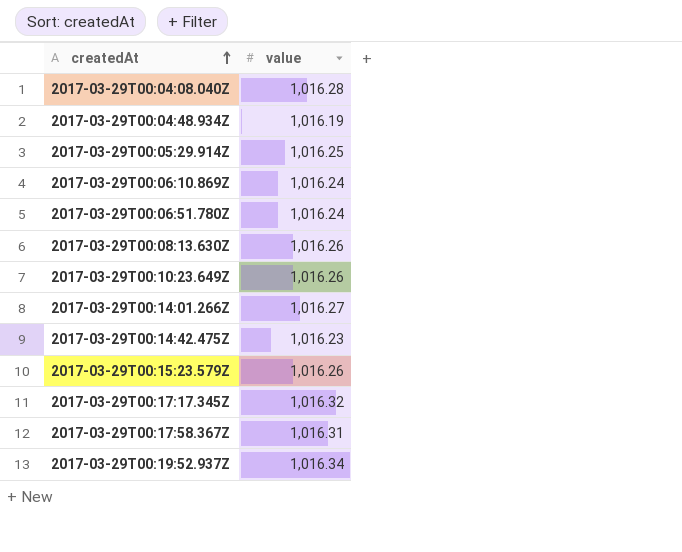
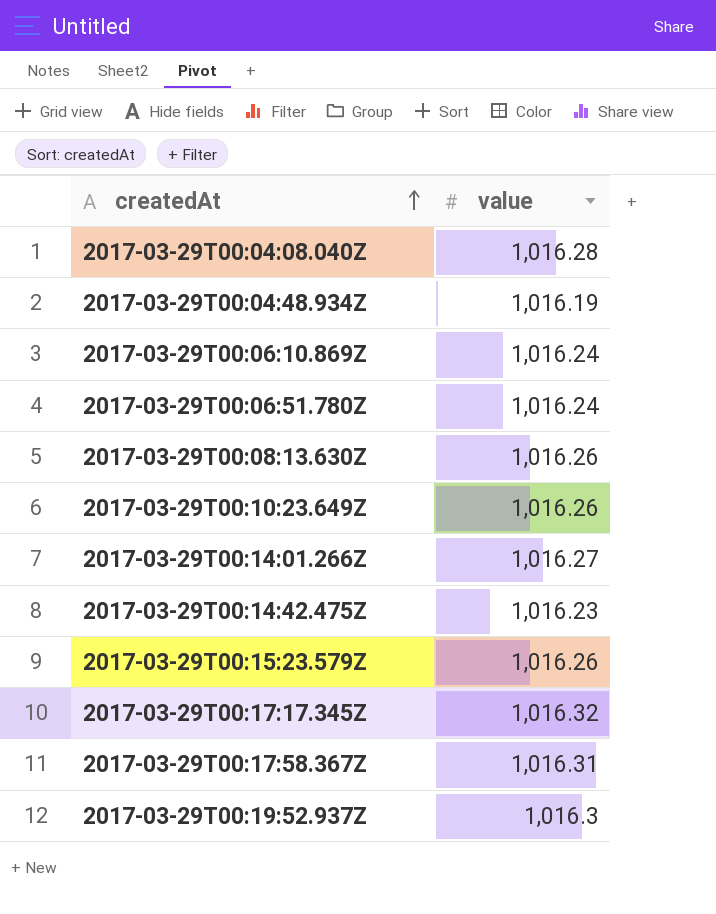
row 2017-03-29T00:05:29.914Z: 1,016.25 -> none
2017-03-29T00:19:52.937Z | value: 1,016.34 -> 1,016.3

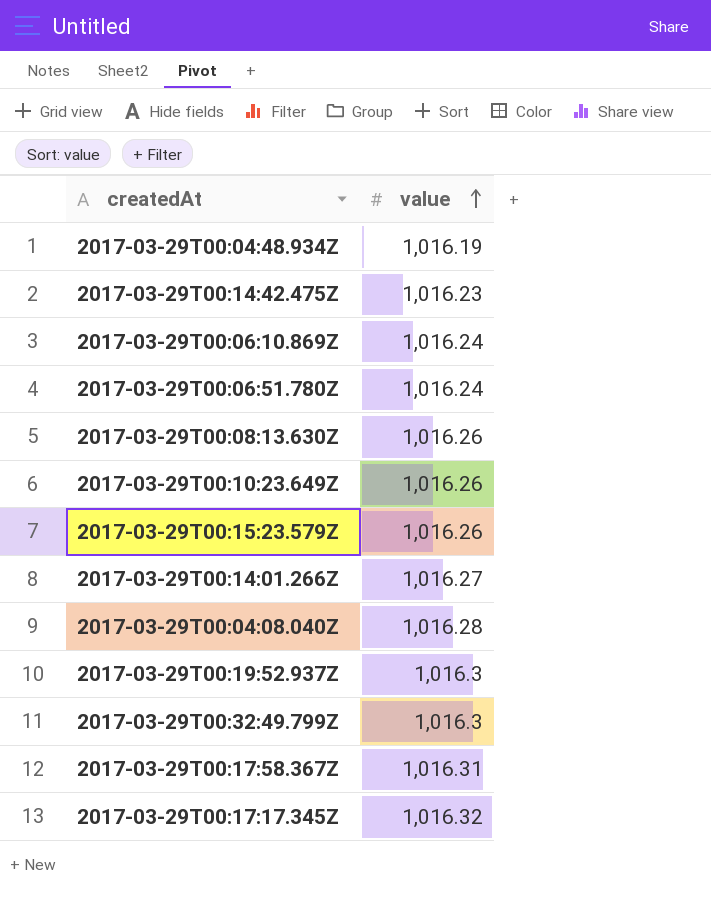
row order: createdAt ascending -> value ascending
row 2017-03-29T00:32:49.799Z: none -> 1,016.3

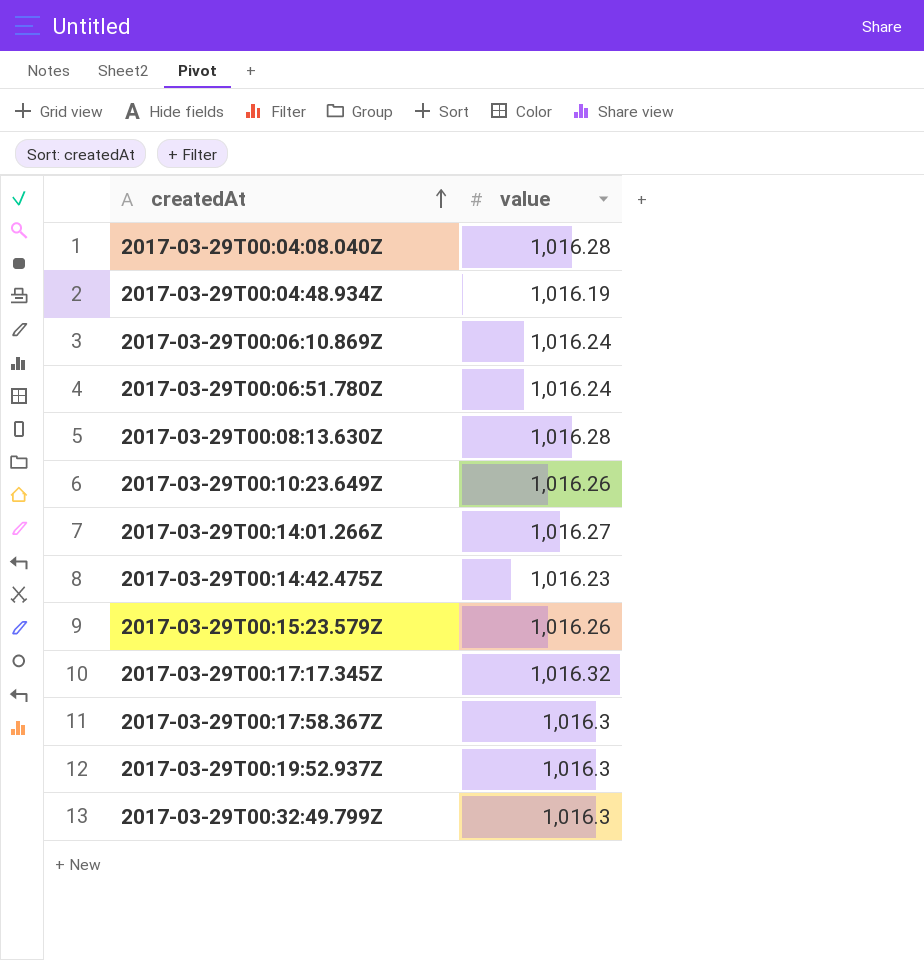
row order: value ascending -> createdAt ascending
2017-03-29T00:08:13.630Z | value: 1,016.26 -> 1,016.28
2017-03-29T00:17:58.367Z | value: 1,016.31 -> 1,016.3

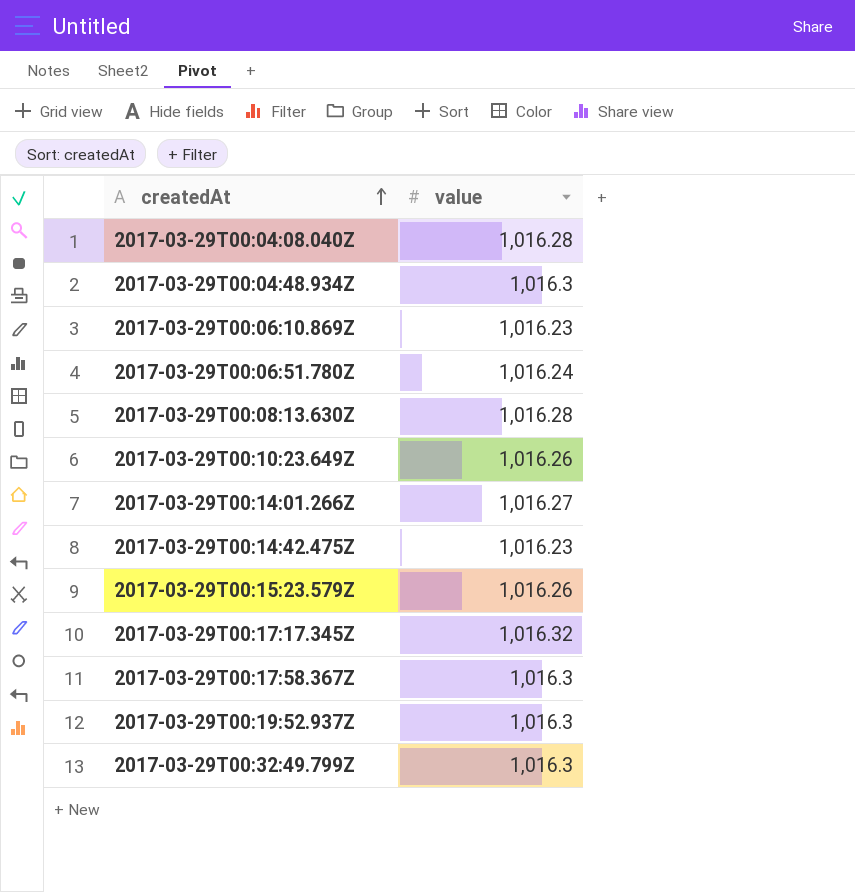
2017-03-29T00:04:48.934Z | value: 1,016.19 -> 1,016.3
2017-03-29T00:06:10.869Z | value: 1,016.24 -> 1,016.23

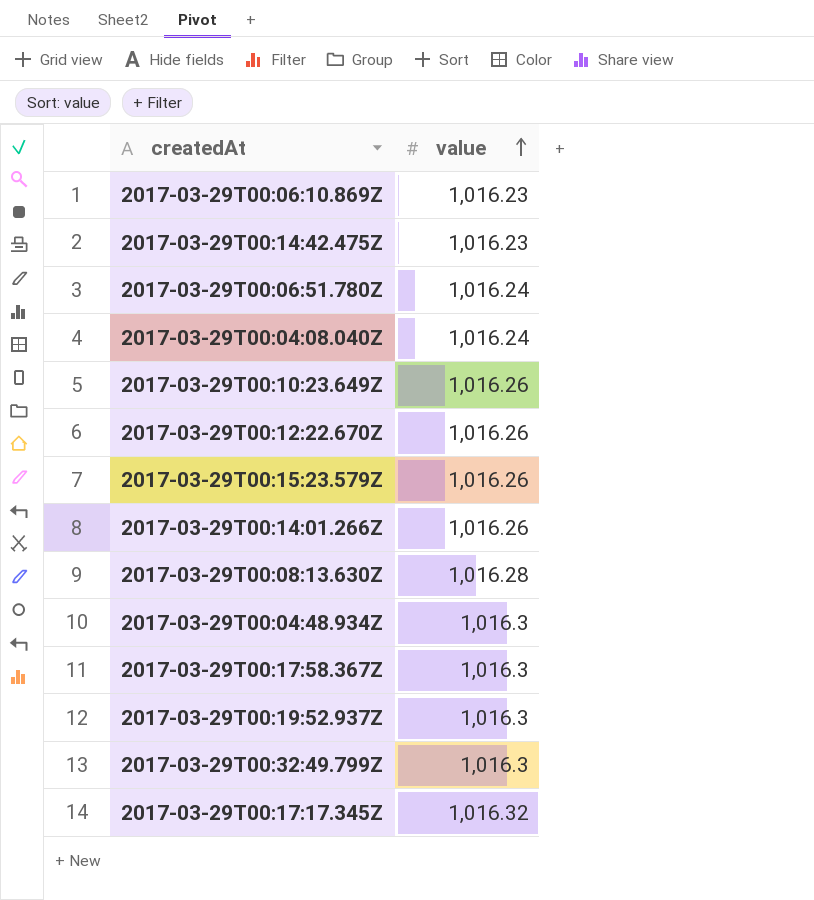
row order: createdAt ascending -> value ascending
2017-03-29T00:04:08.040Z | value: 1,016.28 -> 1,016.24
row 2017-03-29T00:12:22.670Z: none -> 1,016.26
2017-03-29T00:14:01.266Z | value: 1,016.27 -> 1,016.26

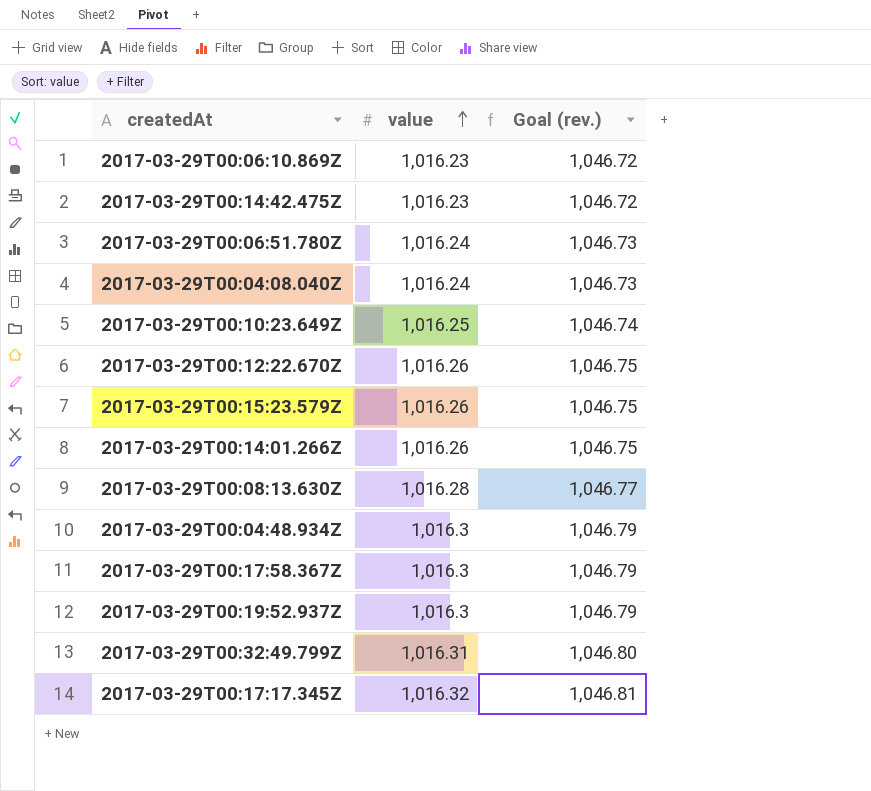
column Goal (rev.) | formula: none -> [value] * 1.03
2017-03-29T00:10:23.649Z | value: 1,016.26 -> 1,016.25
2017-03-29T00:32:49.799Z | value: 1,016.3 -> 1,016.31

